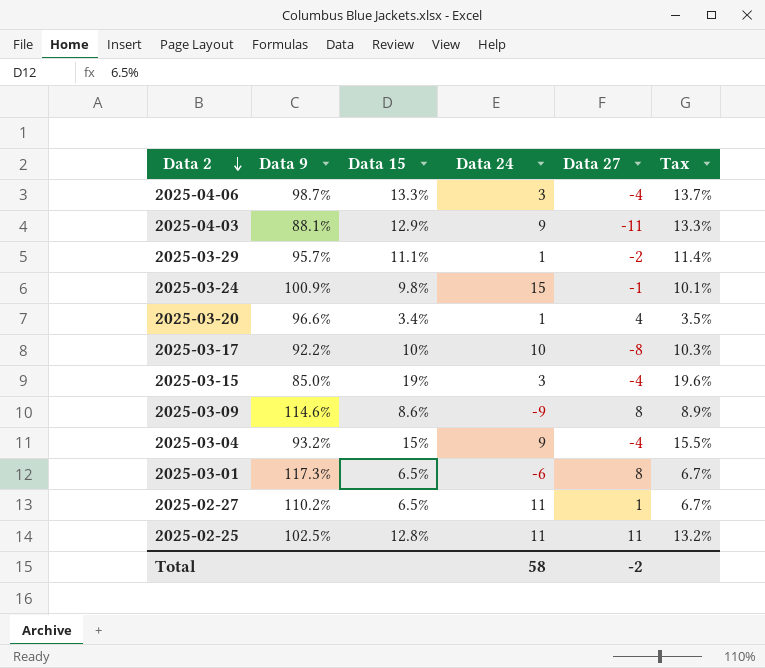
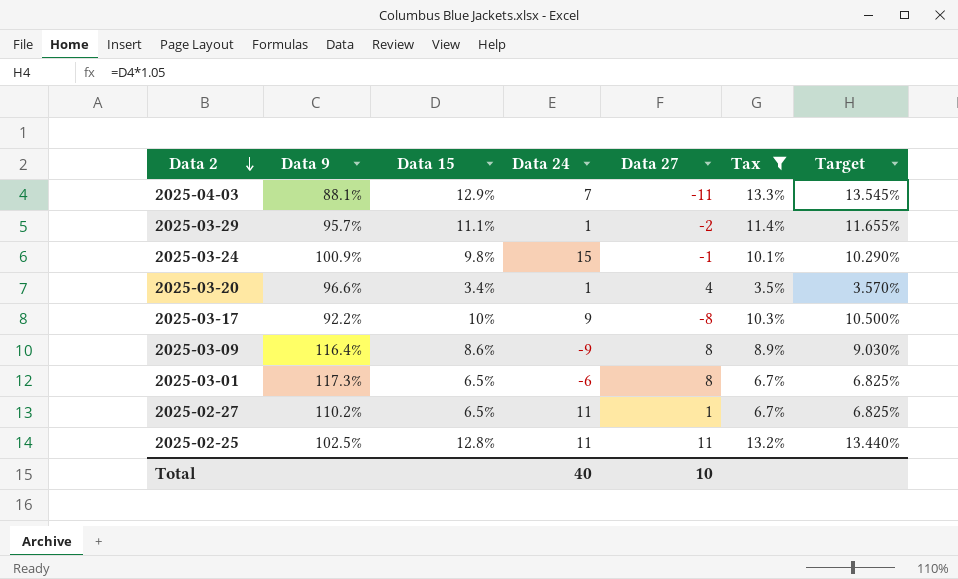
filter: none -> Tax <= 13.3%
column Target | formula: none -> [Data 15] * 1.05
2025-04-03 | Data 24: 9 -> 7
2025-03-17 | Data 24: 10 -> 9
2025-03-09 | Data 9: 114.6% -> 116.4%
Total | Data 24: 58 -> 40
Total | Data 27: -2 -> 10

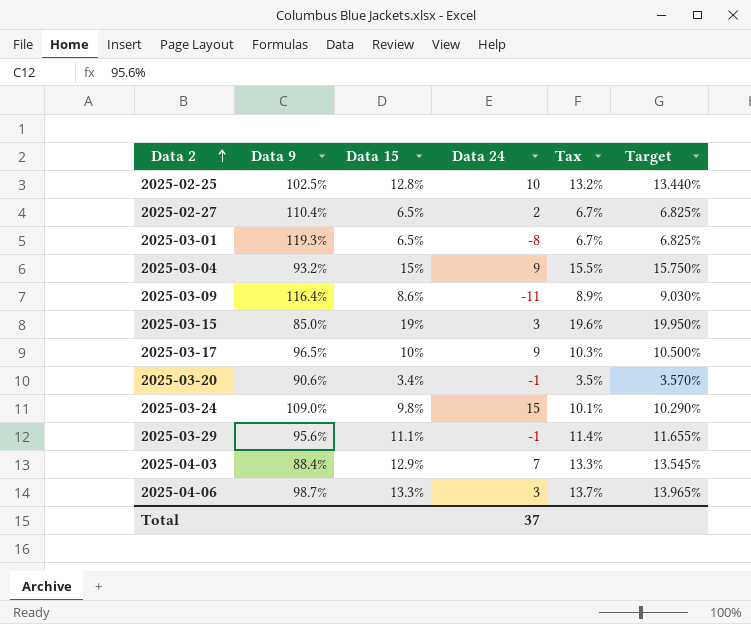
filter: Tax <= 13.3% -> none
row order: Data 2 descending -> Data 2 ascending
column Data 27 | position: 5 -> none
2025-02-25 | Data 24: 11 -> 10
2025-02-27 | Data 9: 110.2% -> 110.4%
2025-02-27 | Data 24: 11 -> 2
2025-03-01 | Data 9: 117.3% -> 119.3%
2025-03-01 | Data 24: -6 -> -8
2025-03-09 | Data 24: -9 -> -11
2025-03-17 | Data 9: 92.2% -> 96.5%
2025-03-20 | Data 9: 96.6% -> 90.6%
2025-03-20 | Data 24: 1 -> -1
2025-03-24 | Data 9: 100.9% -> 109.0%
2025-03-29 | Data 9: 95.7% -> 95.6%
2025-03-29 | Data 24: 1 -> -1
2025-04-03 | Data 9: 88.1% -> 88.4%
Total | Data 24: 40 -> 37

